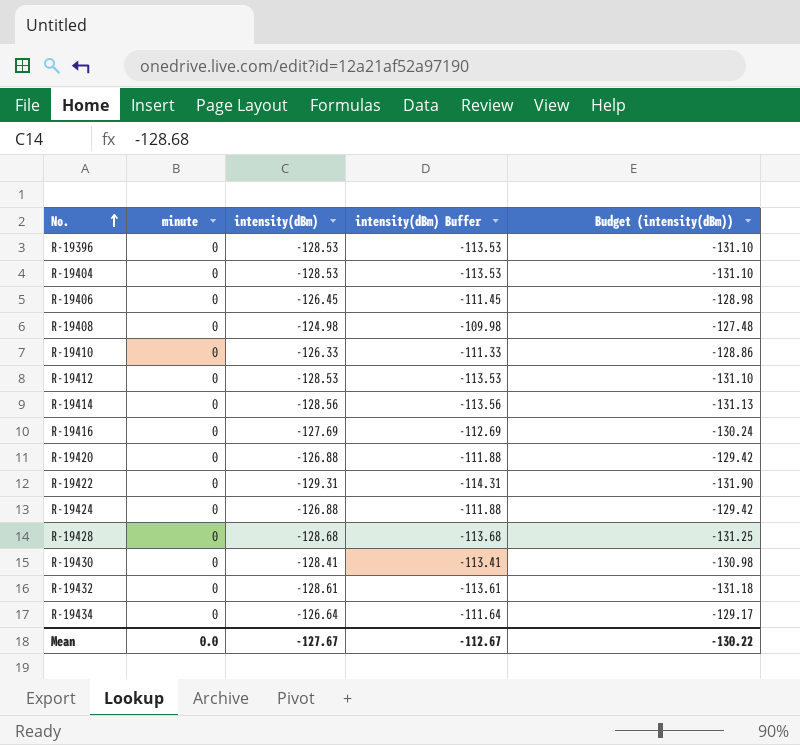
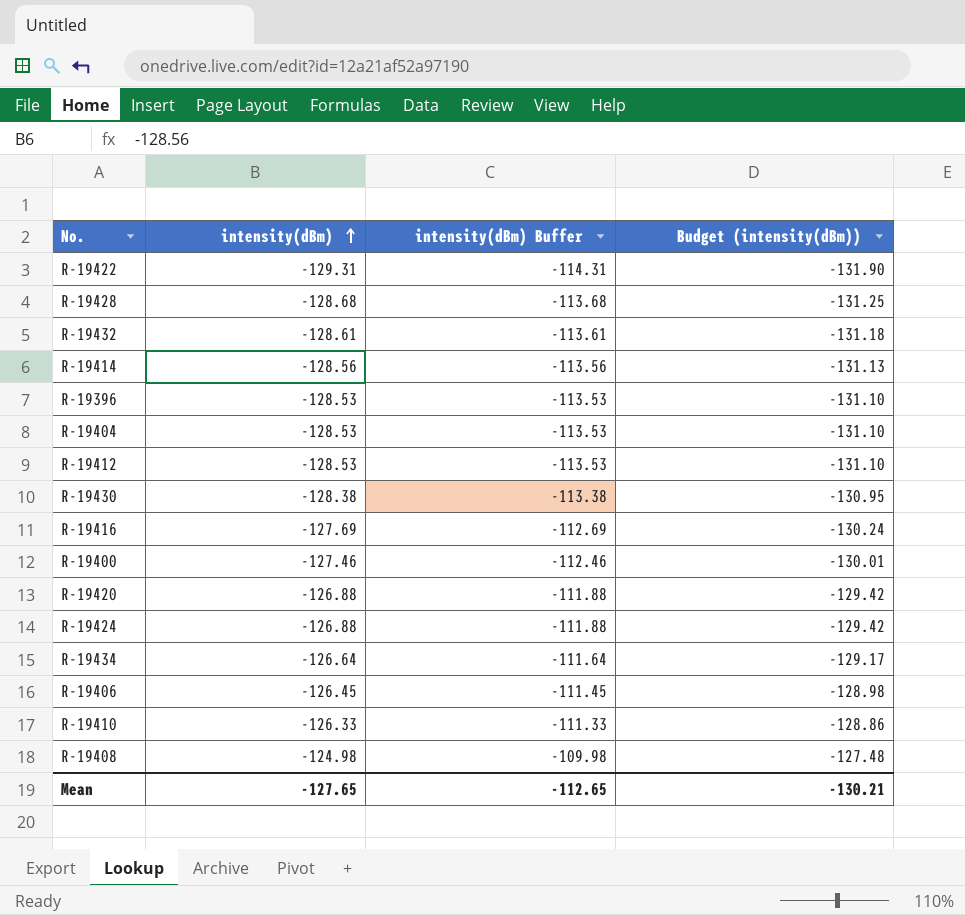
row order: No. ascending -> intensity(dBm) ascending
column minute | position: 2 -> none
R-19430 | intensity(dBm): -128.41 -> -128.38
R-19430 | intensity(dBm) Buffer: -113.41 -> -113.38
R-19430 | Budget (intensity(dBm)): -130.98 -> -130.95
row R-19400: none -> -127.46 | -112.46 | -130.01
Mean | intensity(dBm): -127.67 -> -127.65
Mean | intensity(dBm) Buffer: -112.67 -> -112.65
Mean | Budget (intensity(dBm)): -130.22 -> -130.21

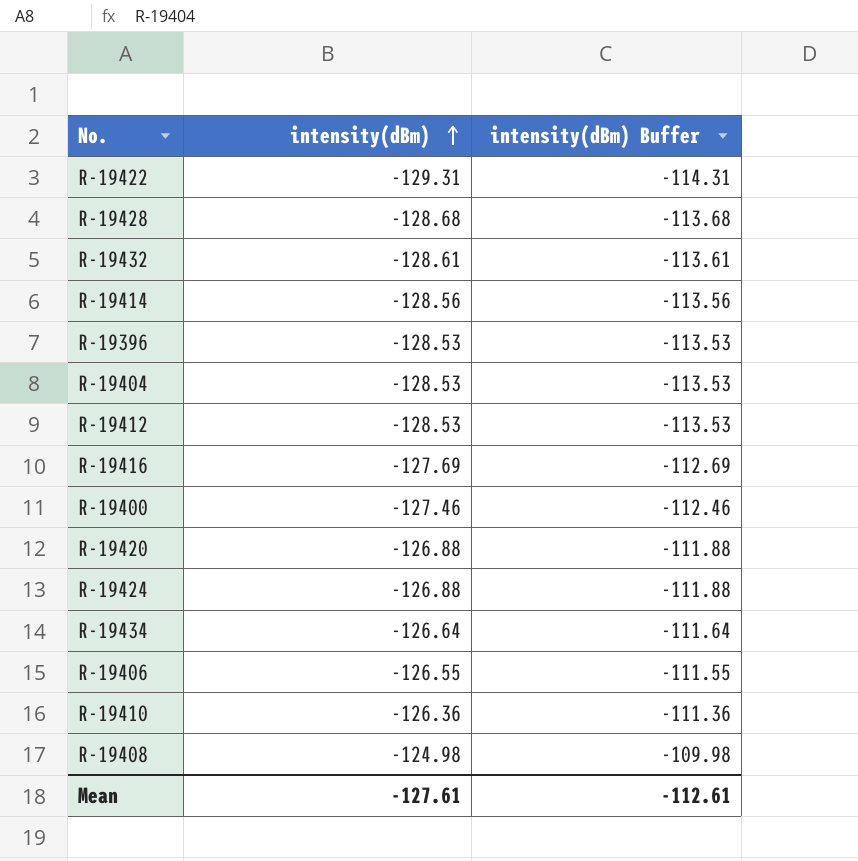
column Budget (intensity(dBm)) | formula: [intensity(dBm)] * 1.02 -> none
row R-19430: -128.38 | -113.38 | -130.95 -> none
R-19406 | intensity(dBm): -126.45 -> -126.55
R-19406 | intensity(dBm) Buffer: -111.45 -> -111.55
R-19410 | intensity(dBm): -126.33 -> -126.36
R-19410 | intensity(dBm) Buffer: -111.33 -> -111.36
Mean | intensity(dBm): -127.65 -> -127.61
Mean | intensity(dBm) Buffer: -112.65 -> -112.61

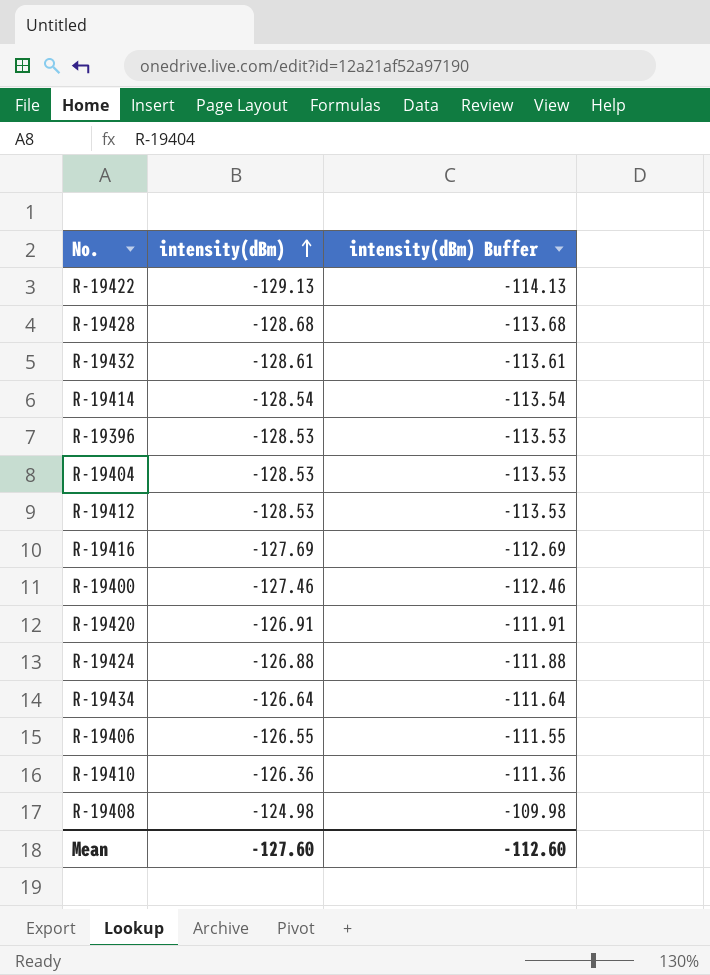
R-19422 | intensity(dBm): -129.31 -> -129.13
R-19422 | intensity(dBm) Buffer: -114.31 -> -114.13
R-19414 | intensity(dBm): -128.56 -> -128.54
R-19414 | intensity(dBm) Buffer: -113.56 -> -113.54
R-19420 | intensity(dBm): -126.88 -> -126.91
R-19420 | intensity(dBm) Buffer: -111.88 -> -111.91
Mean | intensity(dBm): -127.61 -> -127.60
Mean | intensity(dBm) Buffer: -112.61 -> -112.60

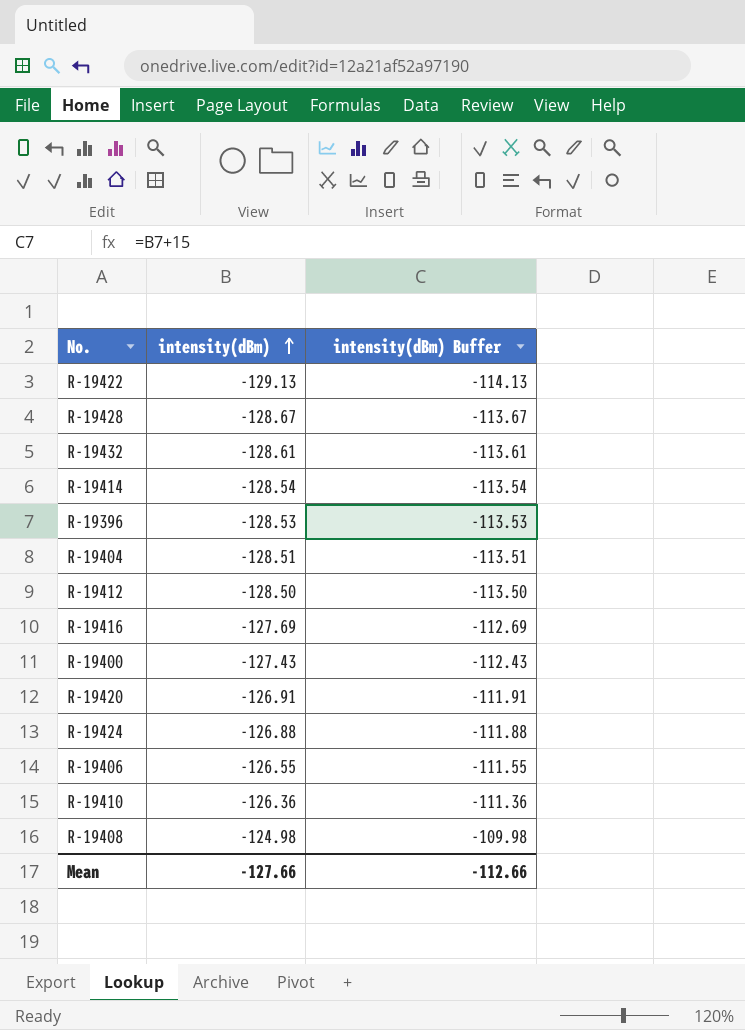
row R-19434: -126.64 | -111.64 -> none
R-19428 | intensity(dBm): -128.68 -> -128.67
R-19428 | intensity(dBm) Buffer: -113.68 -> -113.67
R-19404 | intensity(dBm): -128.53 -> -128.51
R-19404 | intensity(dBm) Buffer: -113.53 -> -113.51
R-19412 | intensity(dBm): -128.53 -> -128.50
R-19412 | intensity(dBm) Buffer: -113.53 -> -113.50
R-19400 | intensity(dBm): -127.46 -> -127.43
R-19400 | intensity(dBm) Buffer: -112.46 -> -112.43
Mean | intensity(dBm): -127.60 -> -127.66
Mean | intensity(dBm) Buffer: -112.60 -> -112.66

